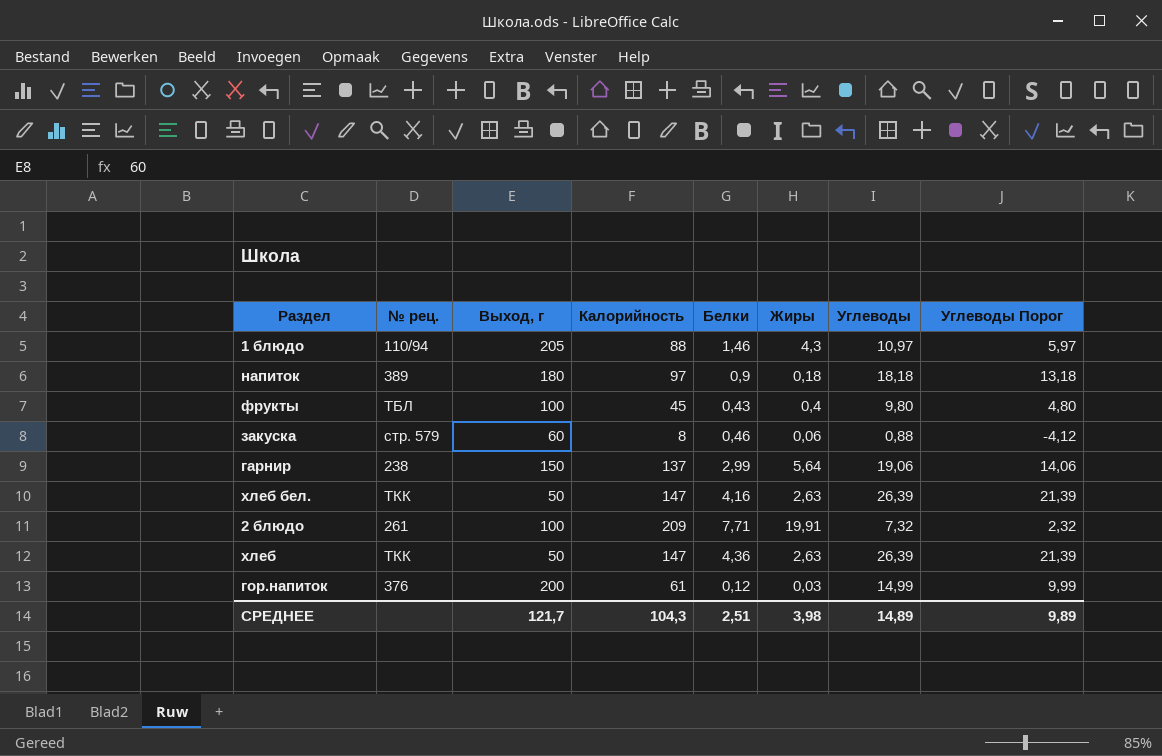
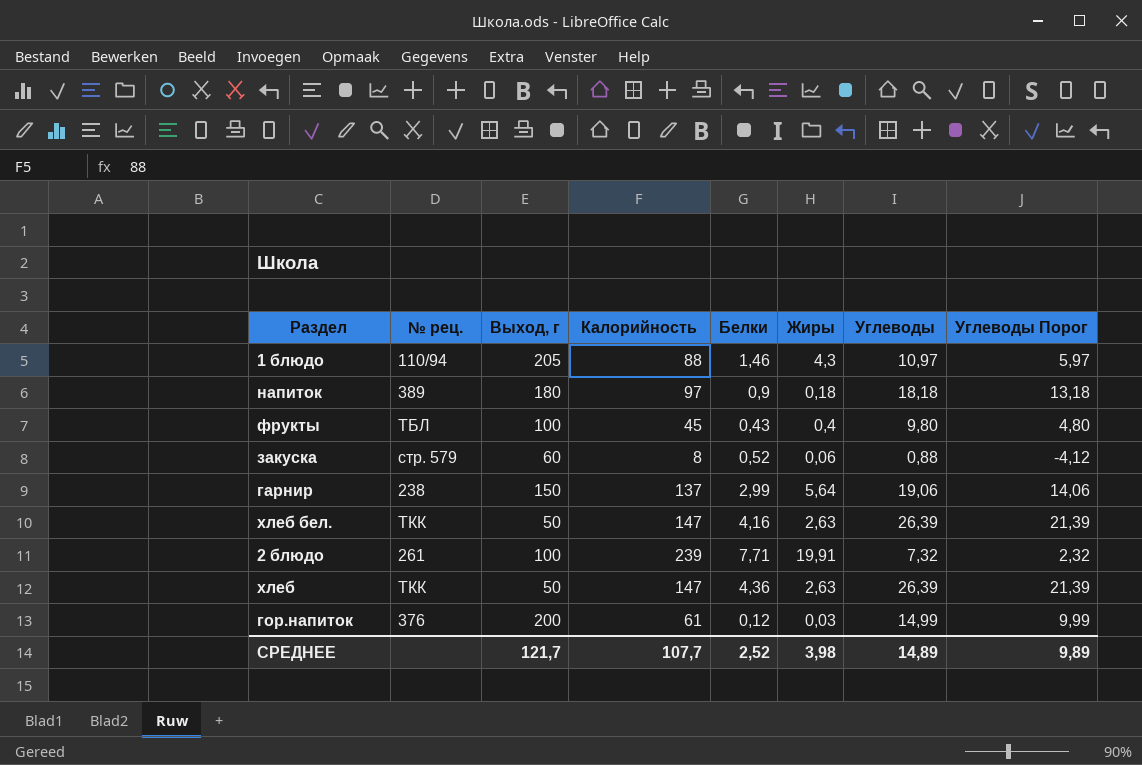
закуска | Белки: 0,46 -> 0,52
2 блюдо | Калорийность: 209 -> 239
СРЕДНЕЕ | Калорийность: 104,3 -> 107,7
СРЕДНЕЕ | Белки: 2,51 -> 2,52

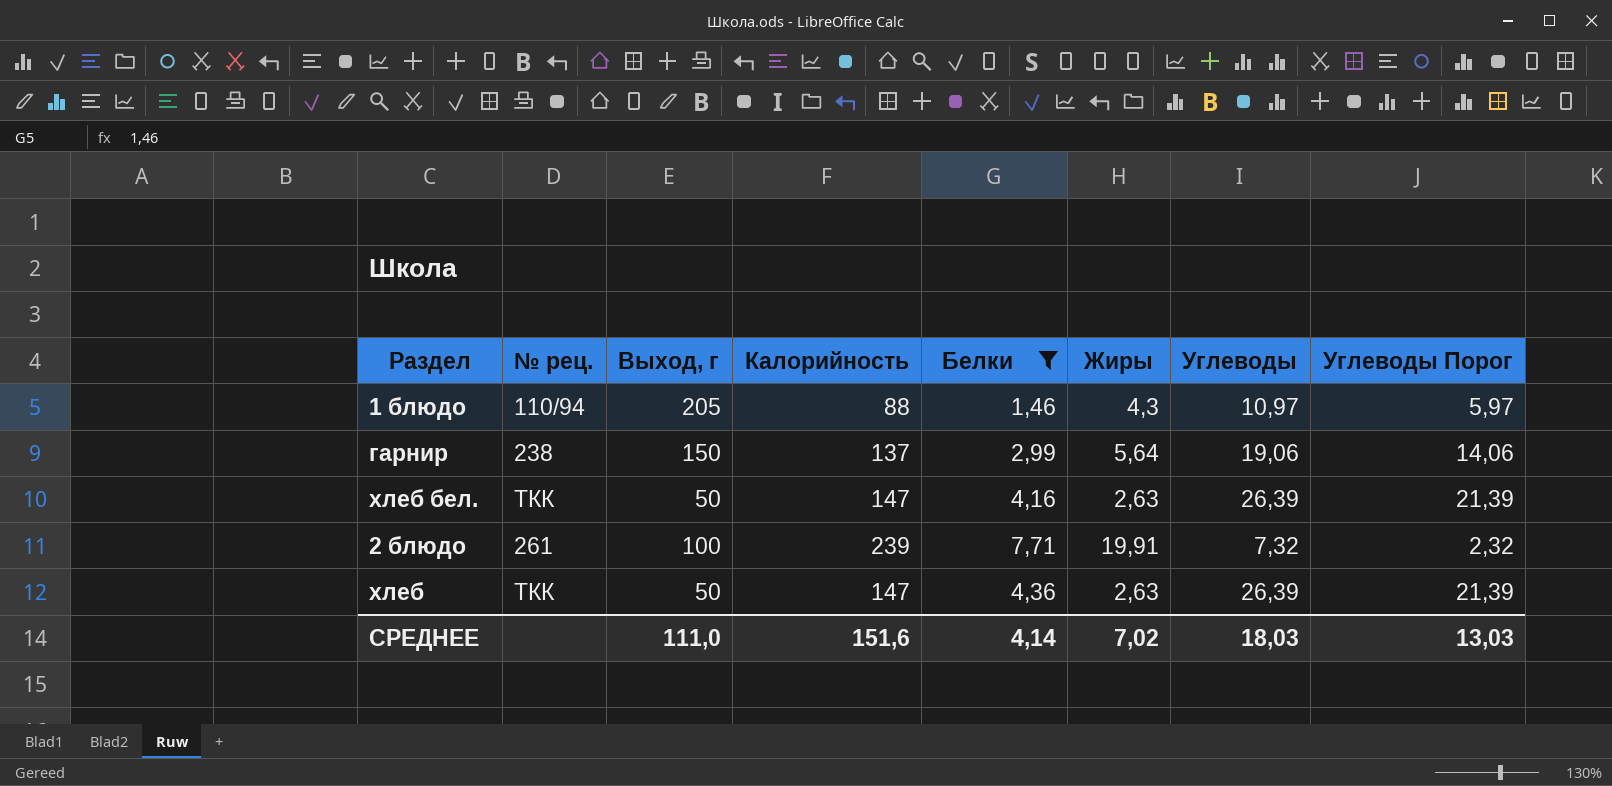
filter: none -> Белки >= 1,46
СРЕДНЕЕ | Выход, г: 121,7 -> 111,0
СРЕДНЕЕ | Калорийность: 107,7 -> 151,6
СРЕДНЕЕ | Белки: 2,52 -> 4,14
СРЕДНЕЕ | Жиры: 3,98 -> 7,02
СРЕДНЕЕ | Углеводы: 14,89 -> 18,03
СРЕДНЕЕ | Углеводы Порог: 9,89 -> 13,03

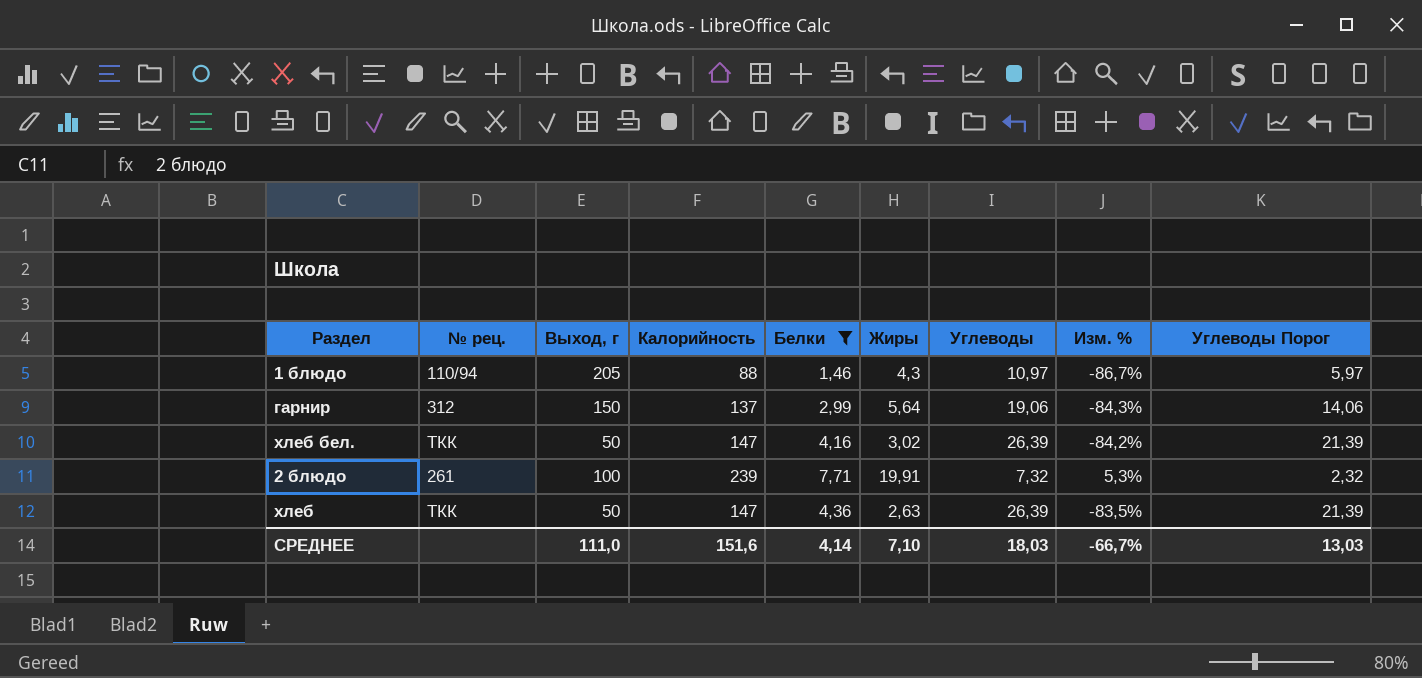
column Изм. % | formula: none -> ([Белки] - [Углеводы]) / [Углеводы]
гарнир | № рец.: 238 -> 312
хлеб бел. | Жиры: 2,63 -> 3,02
СРЕДНЕЕ | Жиры: 7,02 -> 7,10

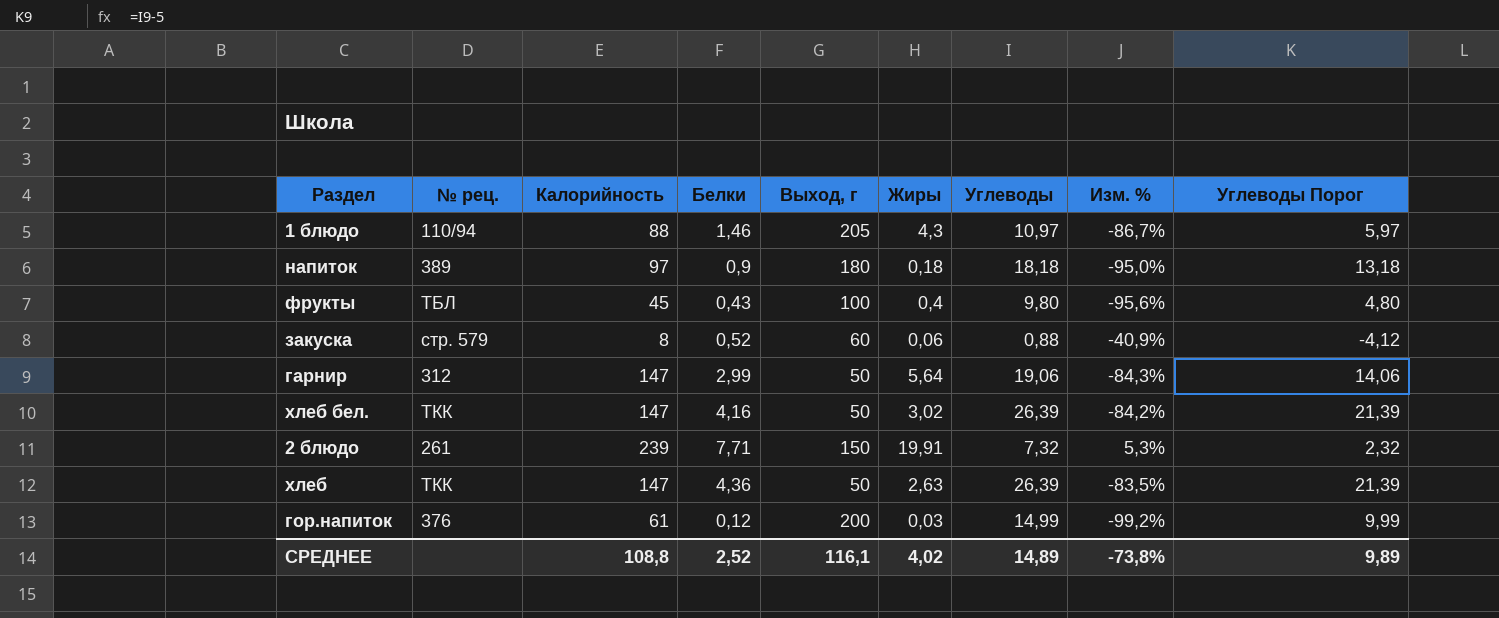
filter: Белки >= 1,46 -> none
column Выход, г | position: 3 -> 5
гарнир | Калорийность: 137 -> 147
гарнир | Выход, г: 150 -> 50
2 блюдо | Выход, г: 100 -> 150
СРЕДНЕЕ | Калорийность: 151,6 -> 108,8
СРЕДНЕЕ | Белки: 4,14 -> 2,52
СРЕДНЕЕ | Выход, г: 111,0 -> 116,1
СРЕДНЕЕ | Жиры: 7,10 -> 4,02
СРЕДНЕЕ | Углеводы: 18,03 -> 14,89
СРЕДНЕЕ | Изм. %: -66,7% -> -73,8%
СРЕДНЕЕ | Углеводы Порог: 13,03 -> 9,89

